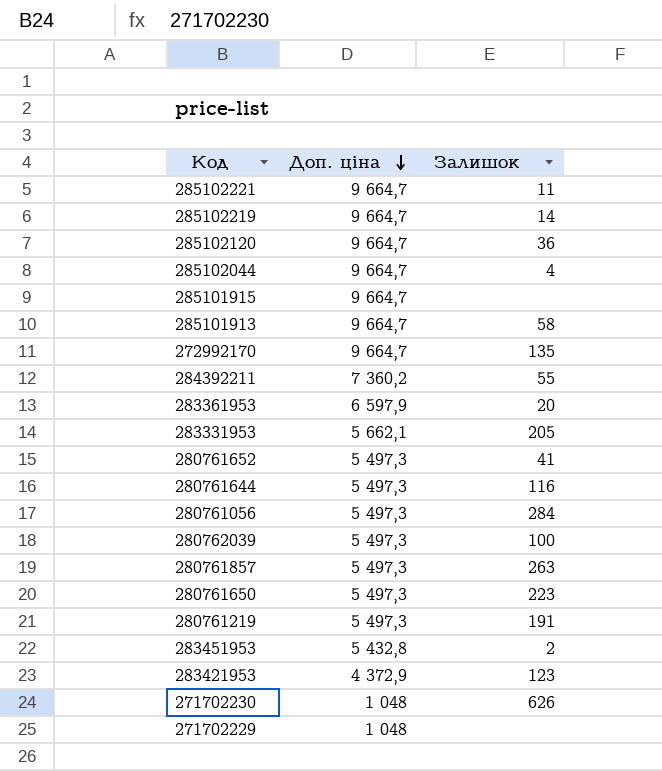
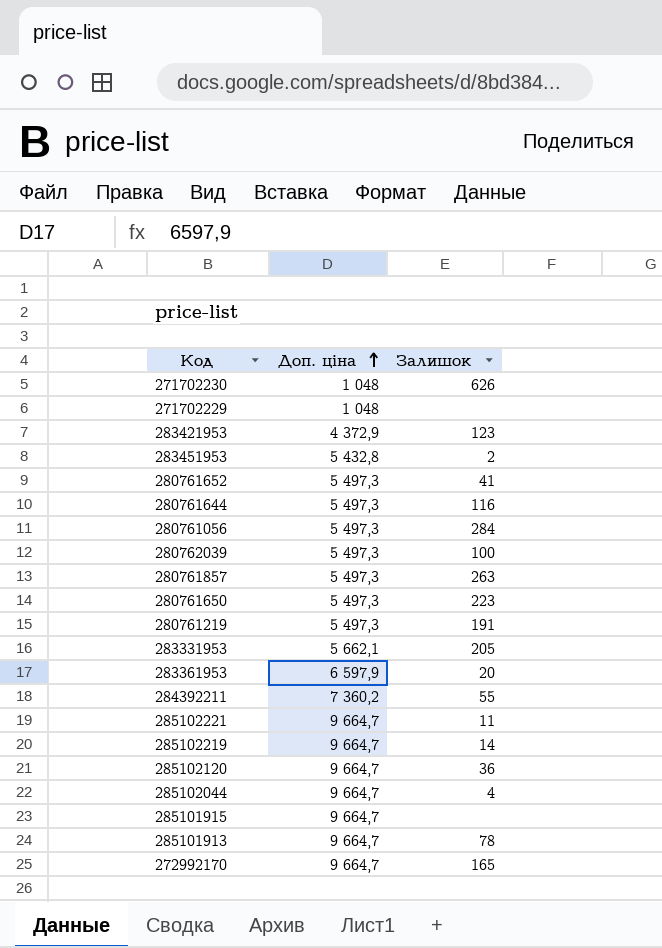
row order: Доп. ціна descending -> Доп. ціна ascending
285101913 | Залишок: 58 -> 78
272992170 | Залишок: 135 -> 165

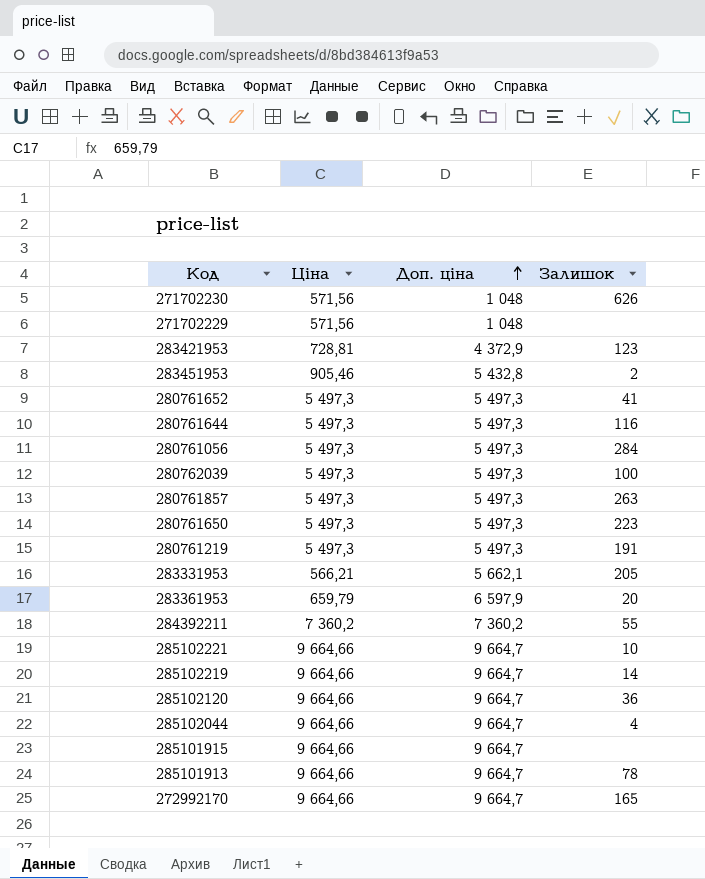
column Ціна | position: none -> 2
285102221 | Залишок: 11 -> 10

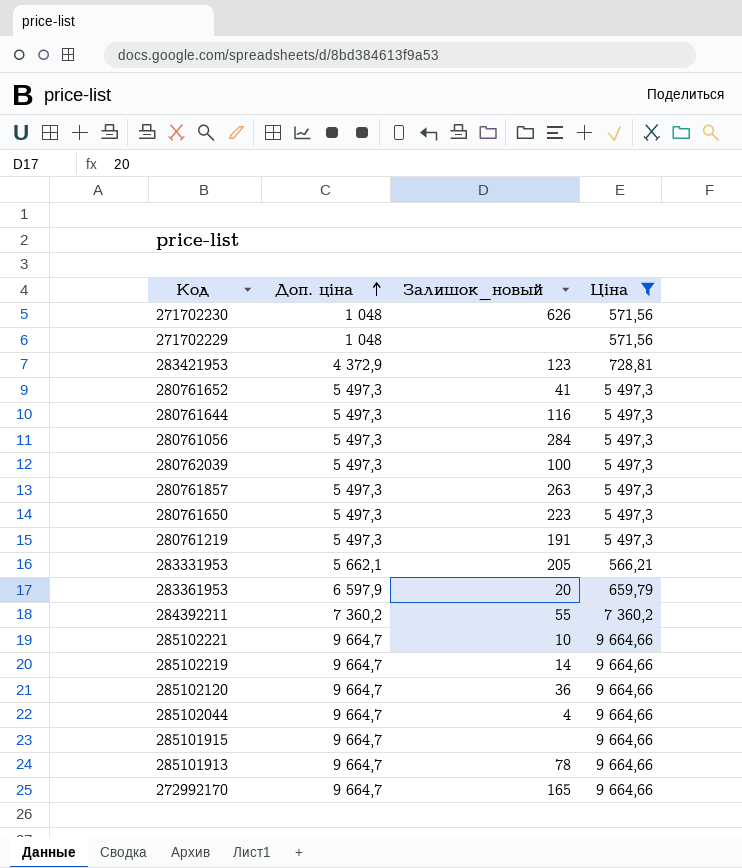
filter: none -> Ціна != 905,46
column name: Залишок -> Залишок_новый
column Ціна | position: 2 -> 4

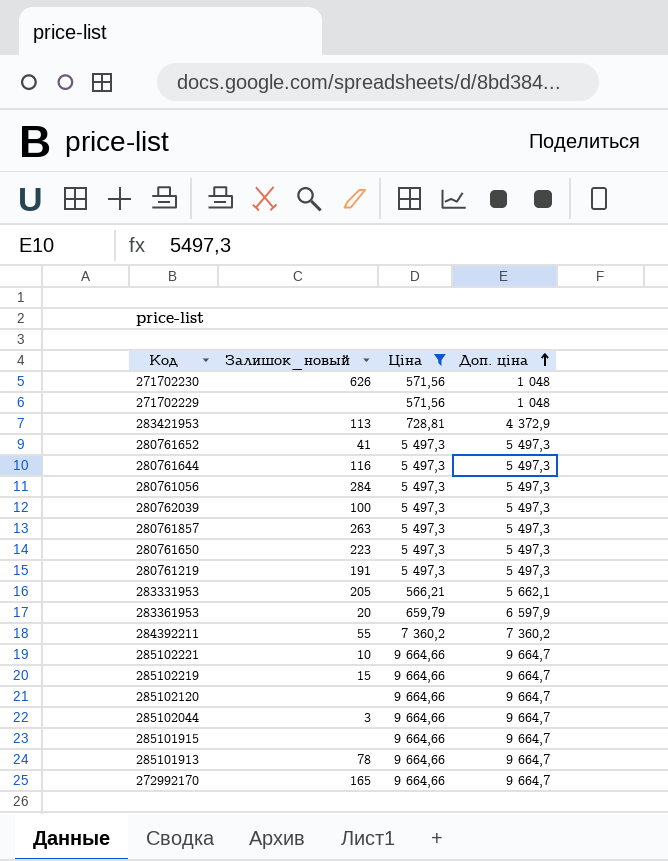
column Доп. ціна | position: 2 -> 4
283421953 | Залишок_новый: 123 -> 113
285102219 | Залишок_новый: 14 -> 15
285102120 | Залишок_новый: 36 -> none
285102044 | Залишок_новый: 4 -> 3

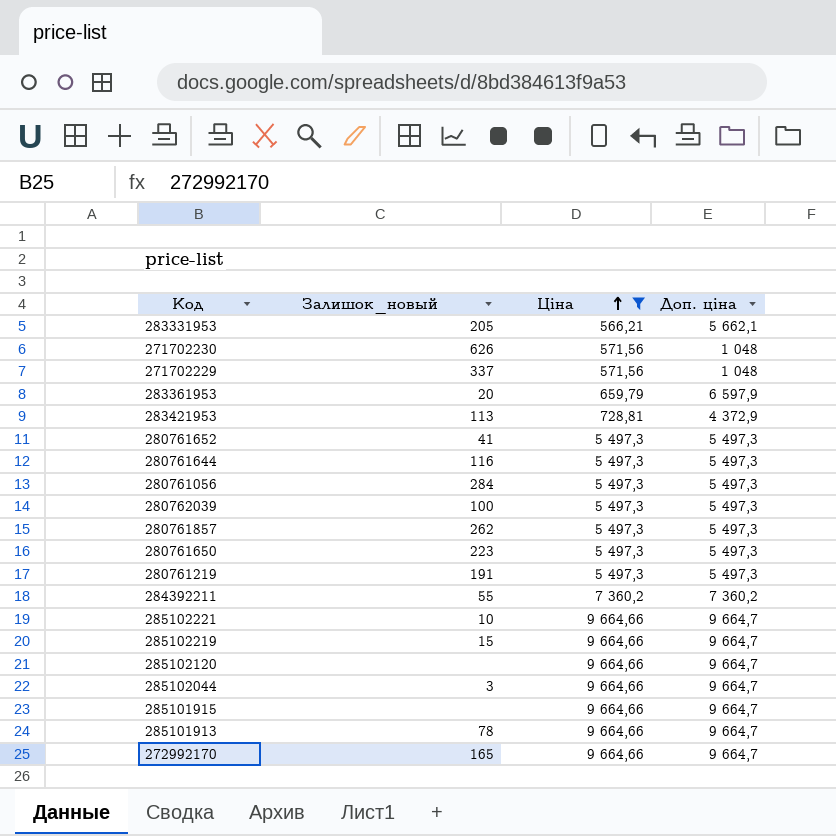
row order: Доп. ціна ascending -> Ціна ascending
271702229 | Залишок_новый: none -> 337
280761857 | Залишок_новый: 263 -> 262

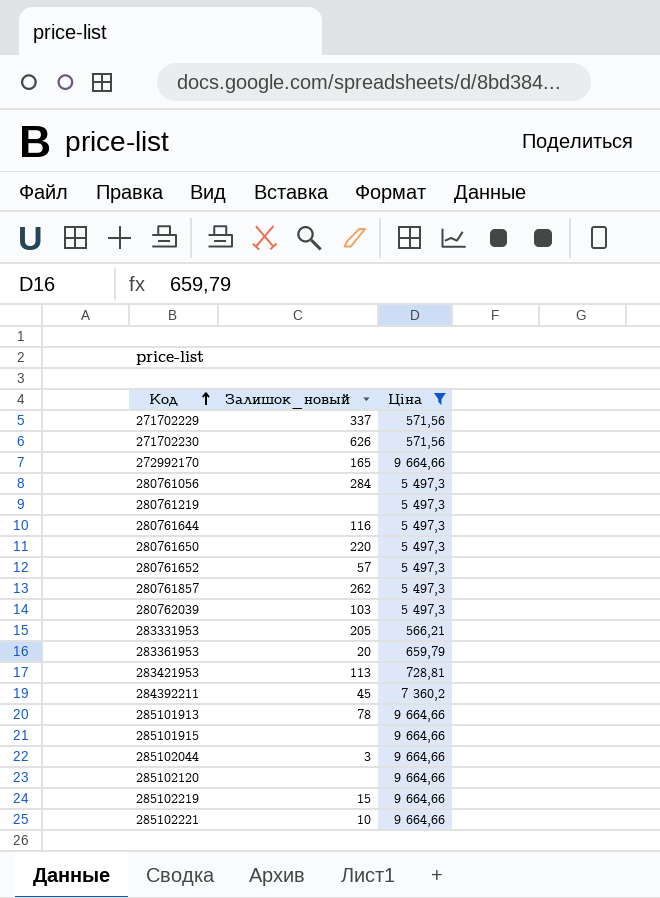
row order: Ціна ascending -> Код ascending
column Доп. ціна | position: 4 -> none
280761219 | Залишок_новый: 191 -> none
280761650 | Залишок_новый: 223 -> 220
280761652 | Залишок_новый: 41 -> 57
280762039 | Залишок_новый: 100 -> 103
284392211 | Залишок_новый: 55 -> 45

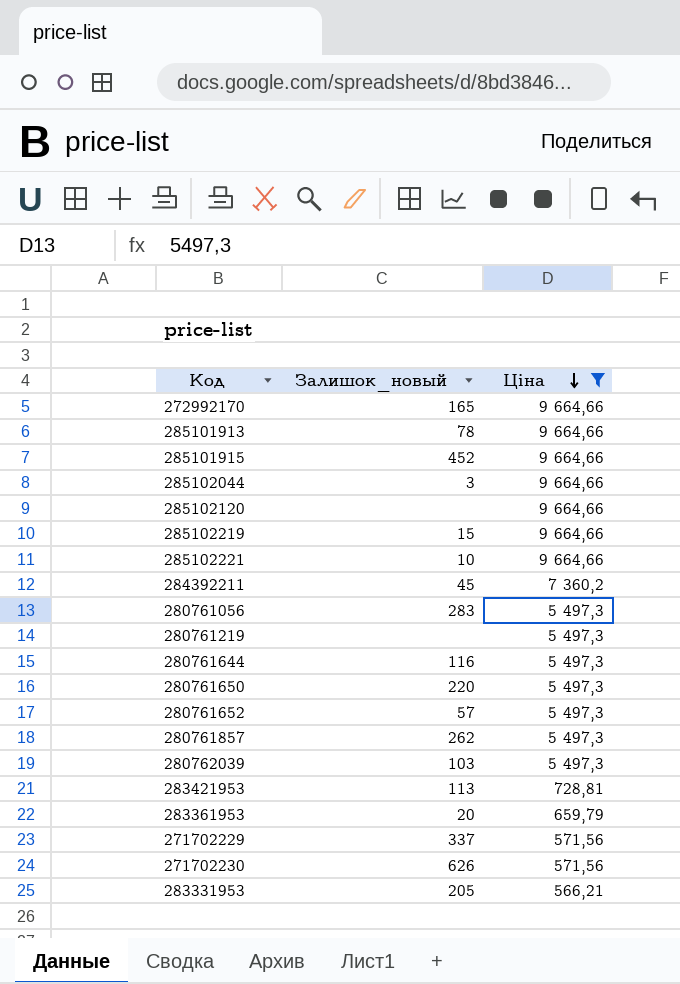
row order: Код ascending -> Ціна descending
285101915 | Залишок_новый: none -> 452
280761056 | Залишок_новый: 284 -> 283

